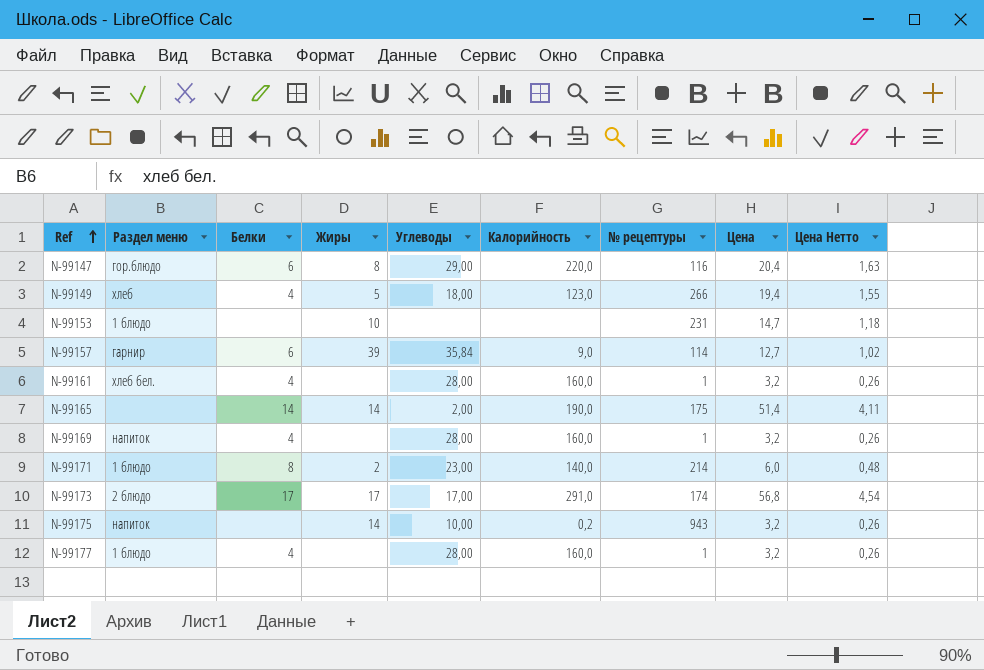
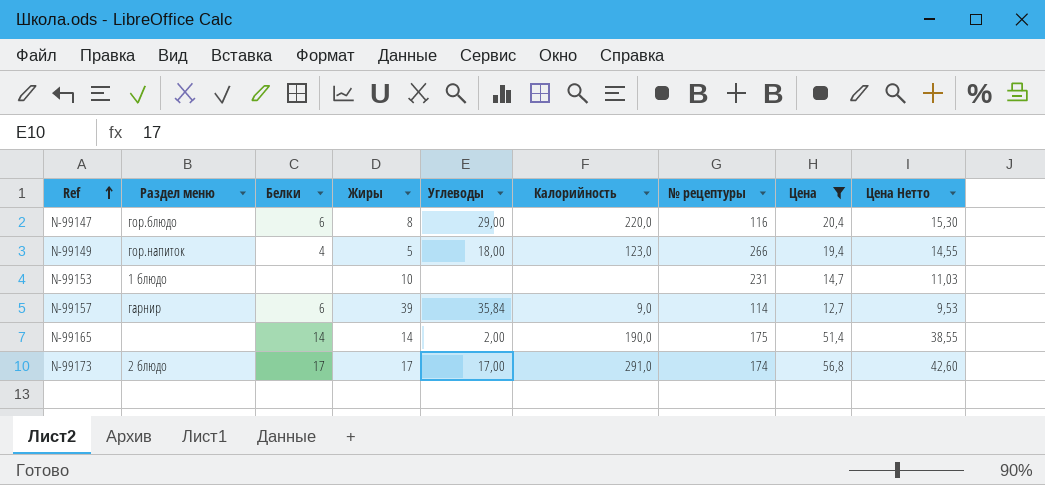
filter: none -> Цена >= 12,7
column Цена Нетто | formula: [Цена] * 0,08 -> [Цена] * 0,75
N-99149 | Раздел меню: хлеб -> гор.напиток

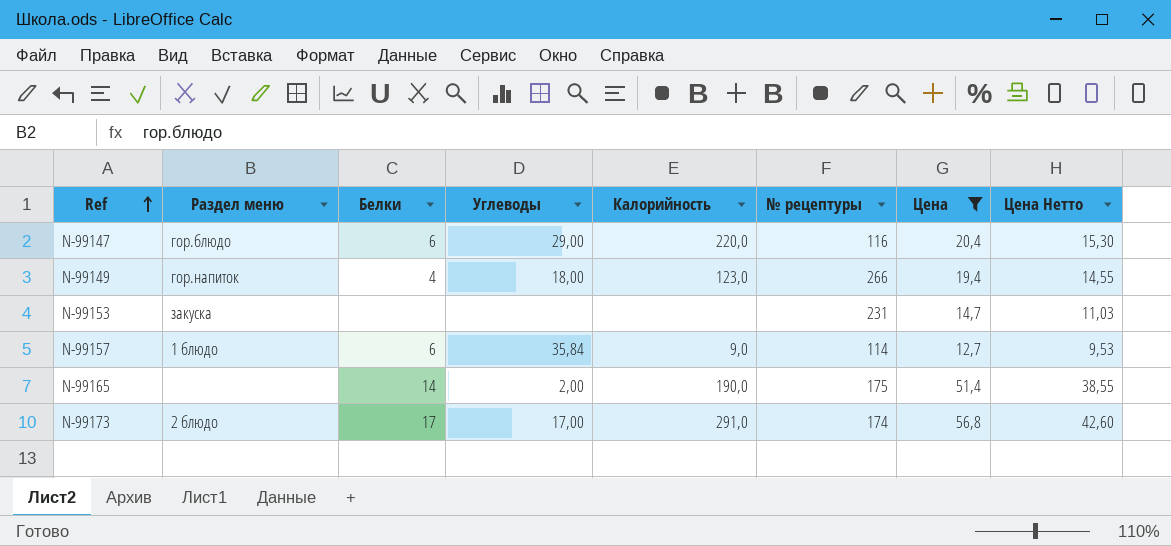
column Жиры | position: 4 -> none
N-99153 | Раздел меню: 1 блюдо -> закуска
N-99157 | Раздел меню: гарнир -> 1 блюдо

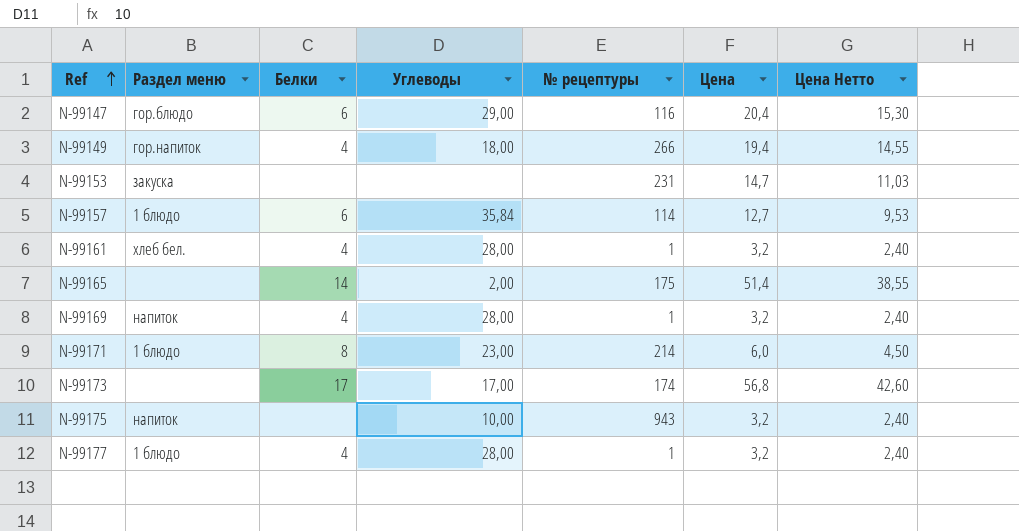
filter: Цена >= 12,7 -> none
column Калорийность | position: 5 -> none
N-99173 | Раздел меню: 2 блюдо -> none

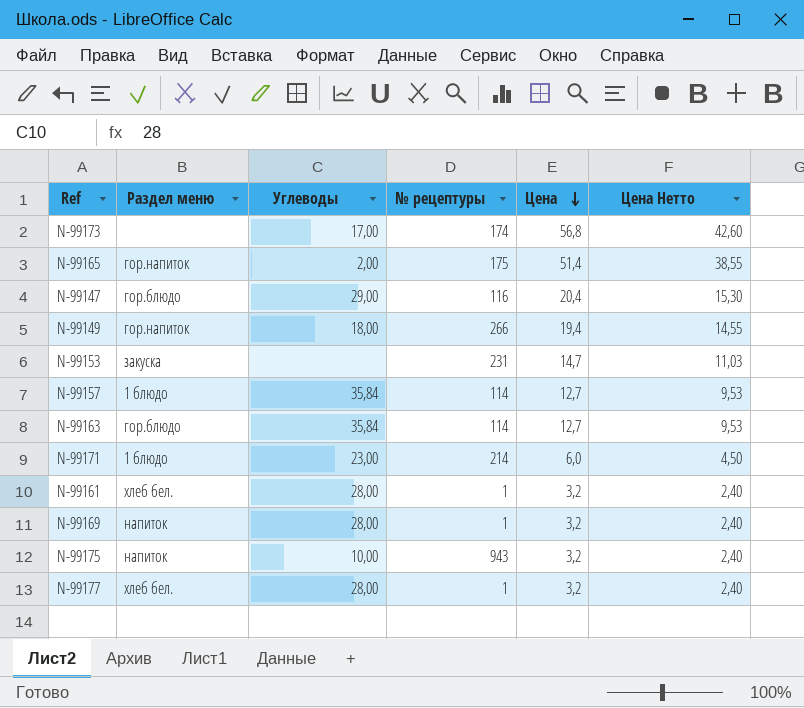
row order: Ref ascending -> Цена descending
column Белки | position: 3 -> none
N-99165 | Раздел меню: none -> гор.напиток
row N-99163: none -> гор.блюдо | 35,84 | 114 | 12,7 | 9,53
N-99177 | Раздел меню: 1 блюдо -> хлеб бел.

